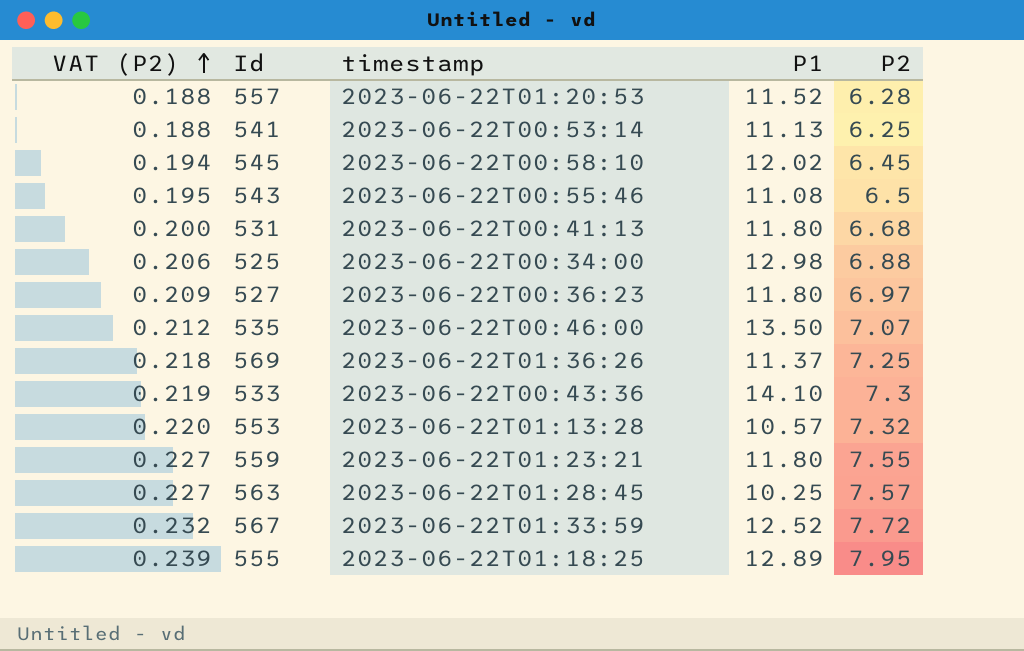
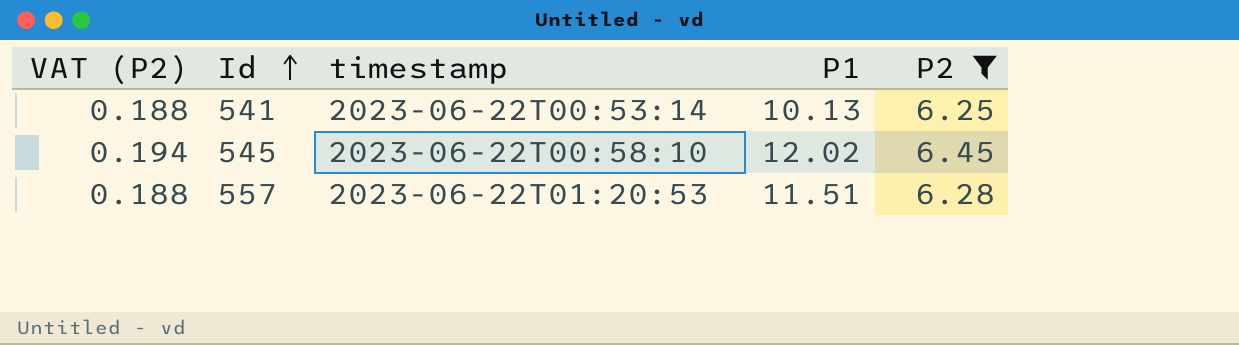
filter: none -> P2 <= 6.45
row order: VAT (P2) ascending -> Id ascending
541 | P1: 11.13 -> 10.13
557 | P1: 11.52 -> 11.51

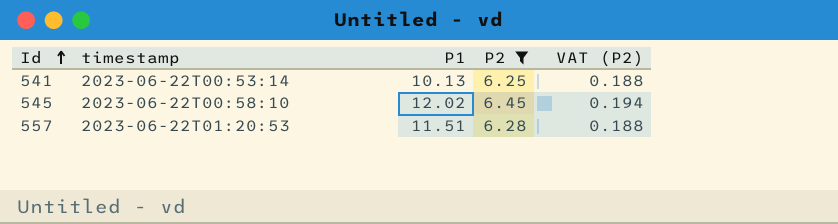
column VAT (P2) | position: 1 -> 5

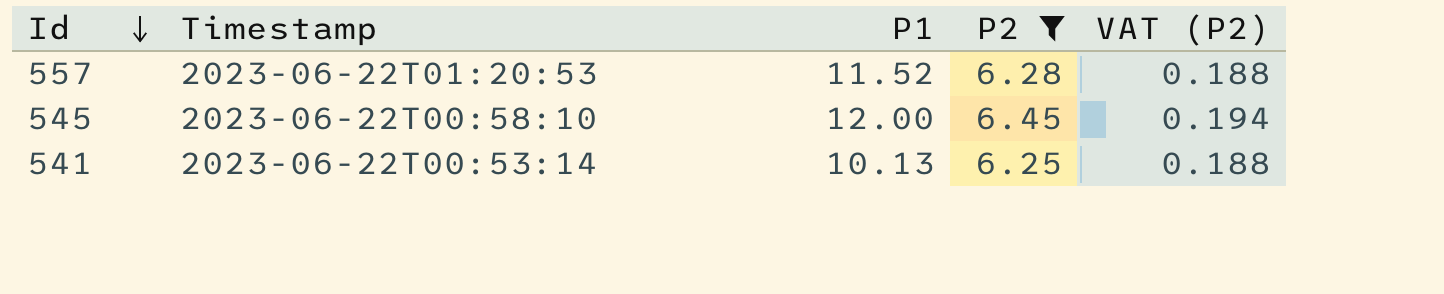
row order: Id ascending -> Id descending
column name: timestamp -> Timestamp
557 | P1: 11.51 -> 11.52
545 | P1: 12.02 -> 12.00

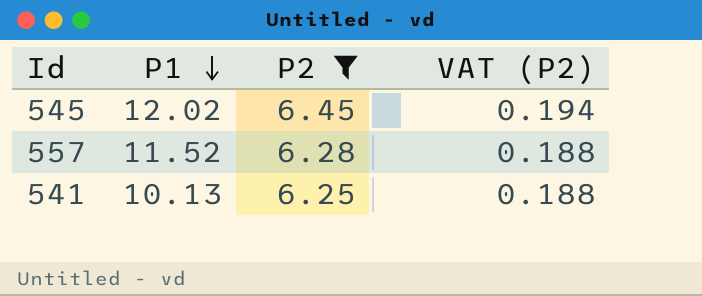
row order: Id descending -> P1 descending
column Timestamp | position: 2 -> none
545 | P1: 12.00 -> 12.02

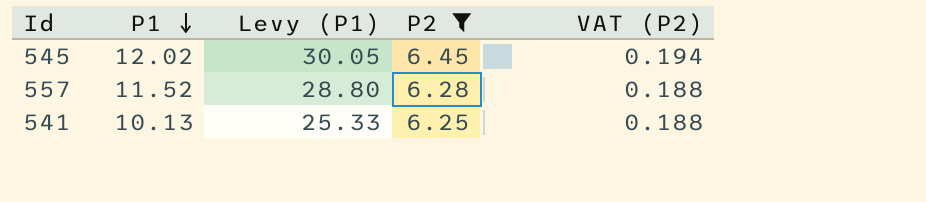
column Levy (P1) | formula: none -> [P1] * 2.5

